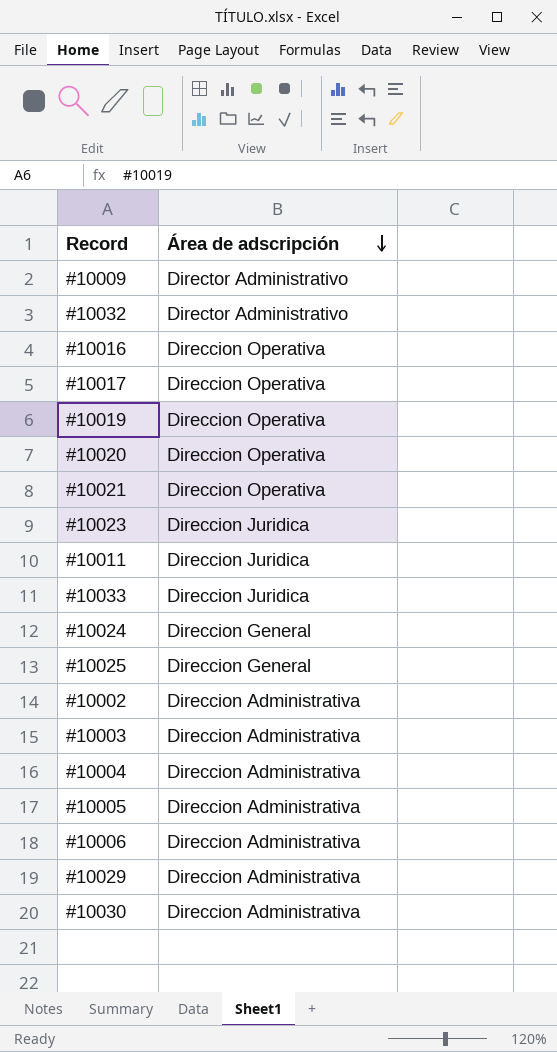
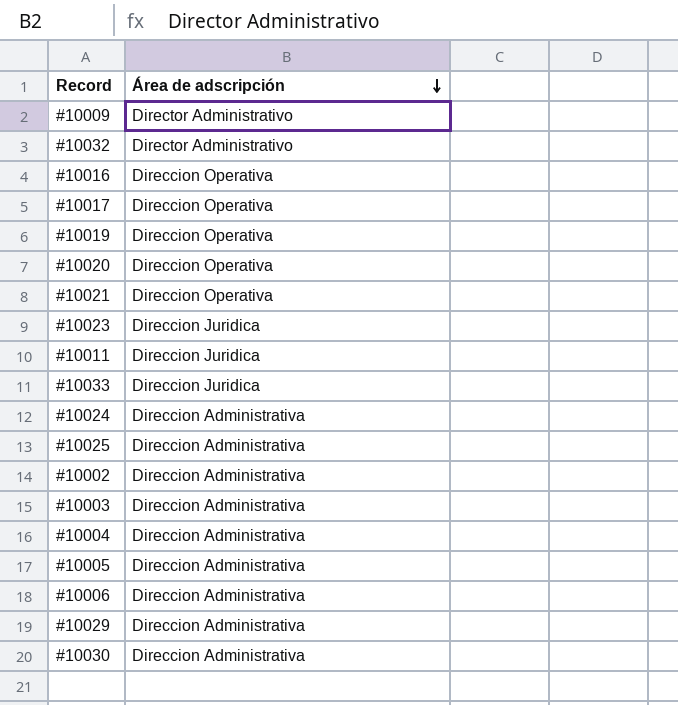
#10024 | Área de adscripción: Direccion General -> Direccion Administrativa
#10025 | Área de adscripción: Direccion General -> Direccion Administrativa

